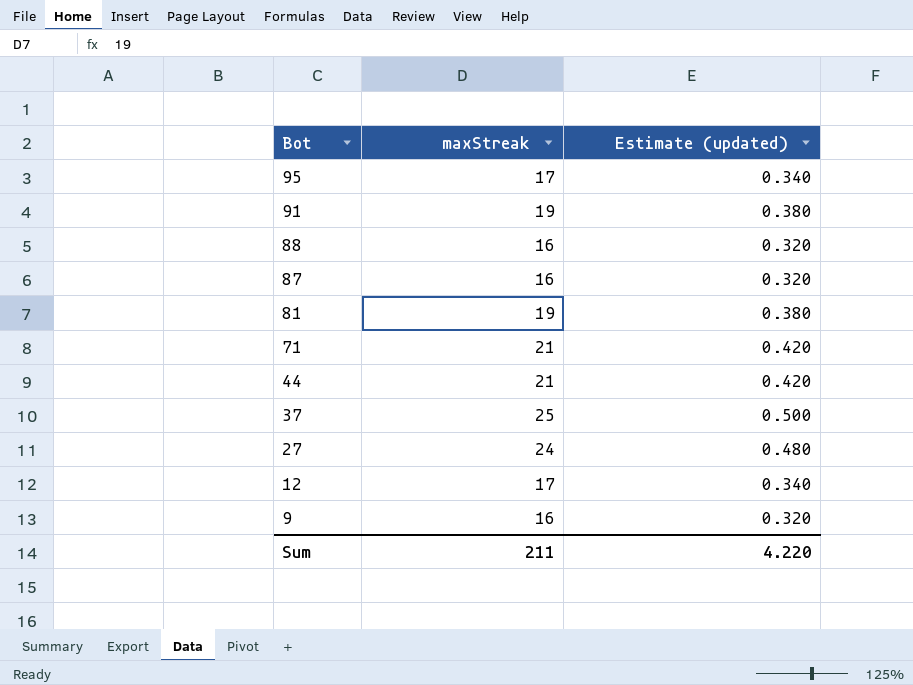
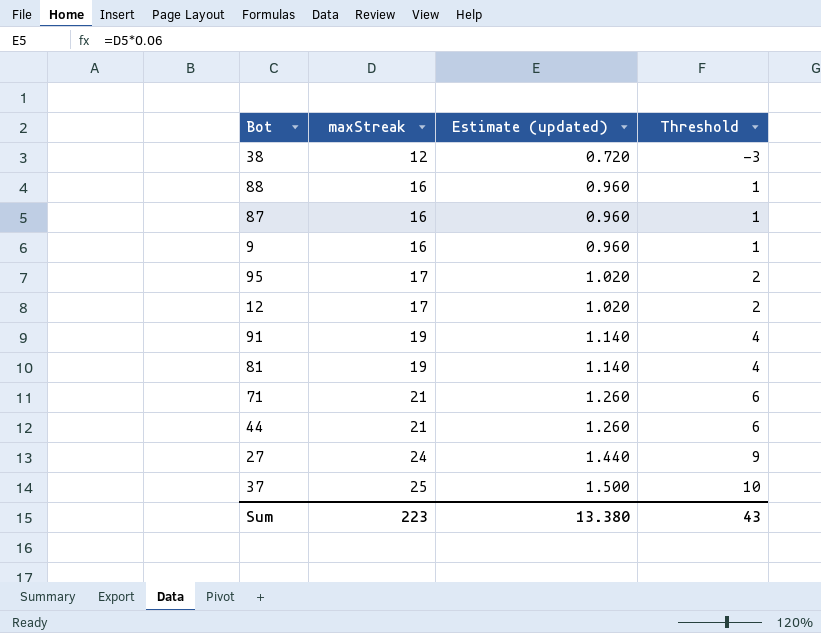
row order: Bot descending -> maxStreak ascending
column Estimate (updated) | formula: [maxStreak] * 0.02 -> [maxStreak] * 0.06
column Threshold | formula: none -> [maxStreak] - 15
row 38: none -> 12 | 0.720 | -3
Sum | maxStreak: 211 -> 223
Sum | Estimate (updated): 4.220 -> 13.380

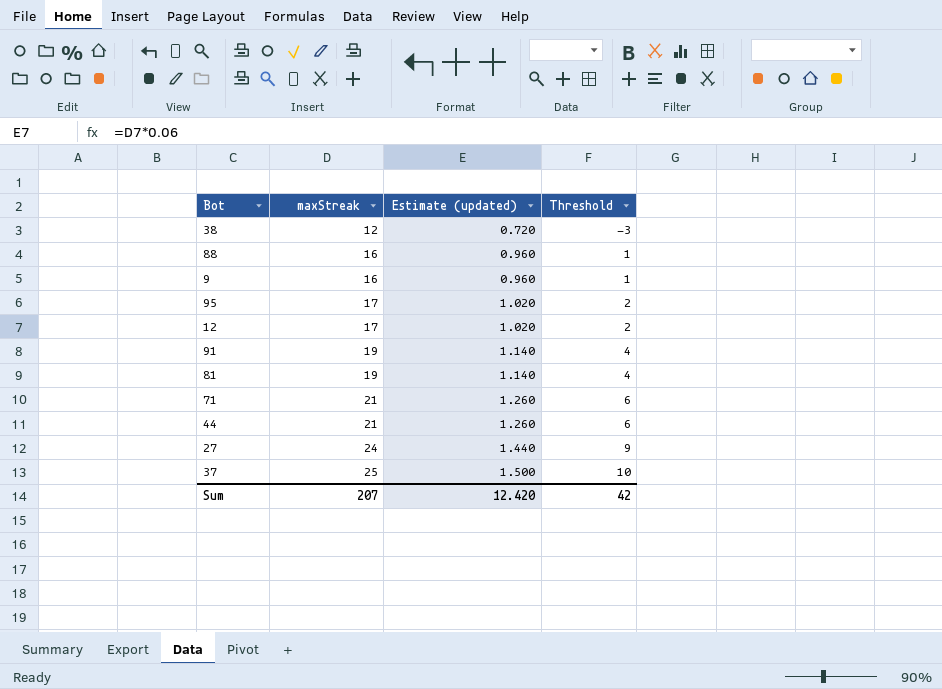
row 87: 16 | 0.960 | 1 -> none
Sum | maxStreak: 223 -> 207
Sum | Estimate (updated): 13.380 -> 12.420
Sum | Threshold: 43 -> 42

